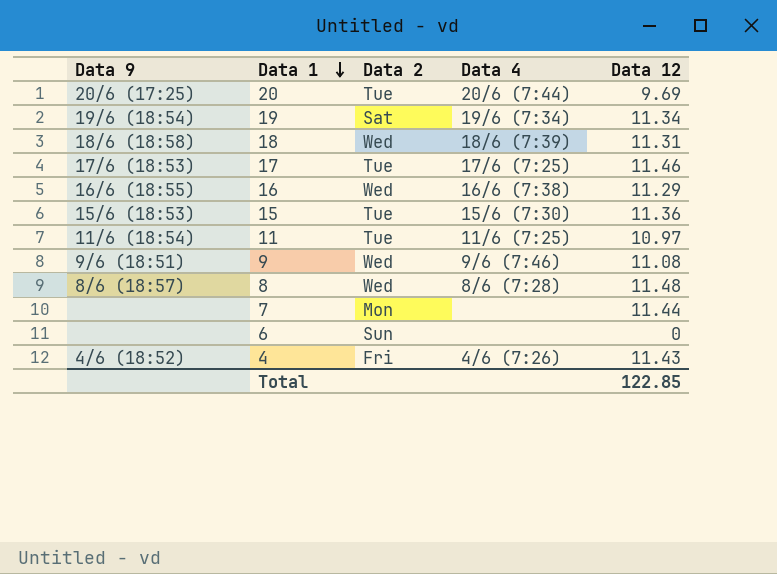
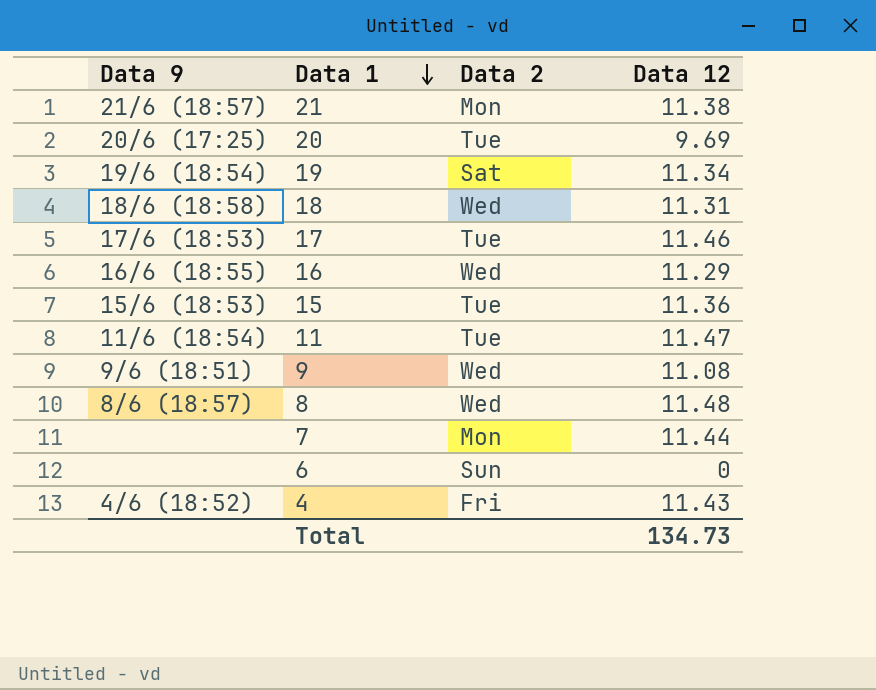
column Data 4 | position: 4 -> none
row 21: none -> 21/6 (18:57) | Mon | 11.38
11 | Data 12: 10.97 -> 11.47
Total | Data 12: 122.85 -> 134.73

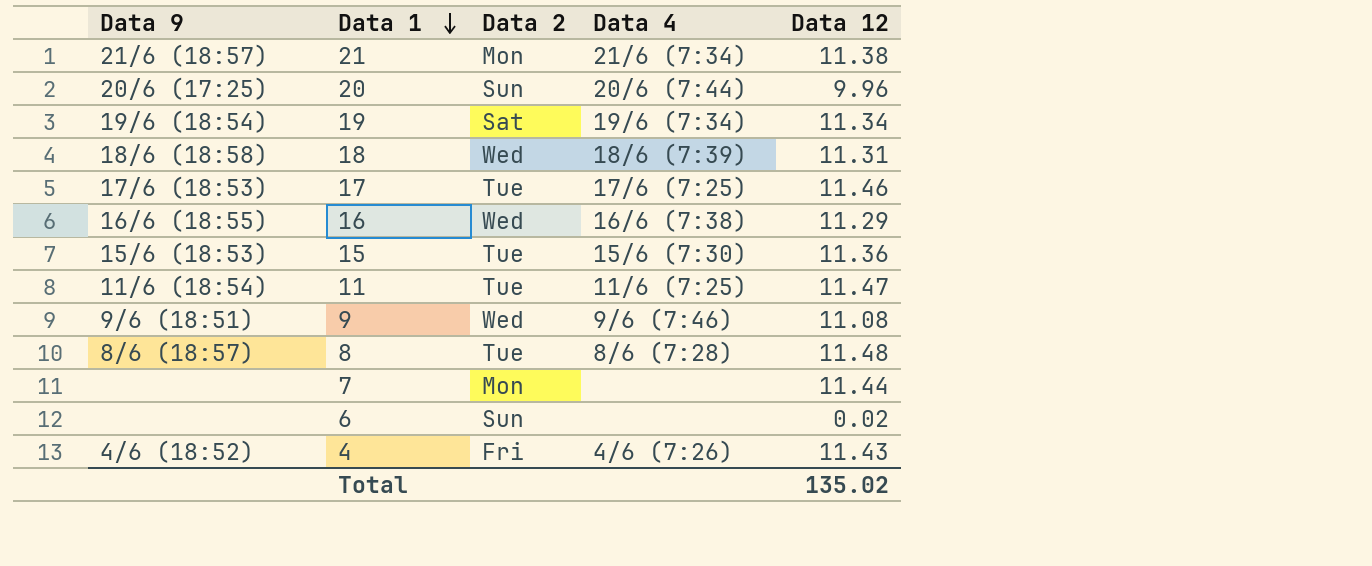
column Data 4 | position: none -> 4
20 | Data 2: Tue -> Sun
20 | Data 12: 9.69 -> 9.96
8 | Data 2: Wed -> Tue
6 | Data 12: 0 -> 0.02
Total | Data 12: 134.73 -> 135.02

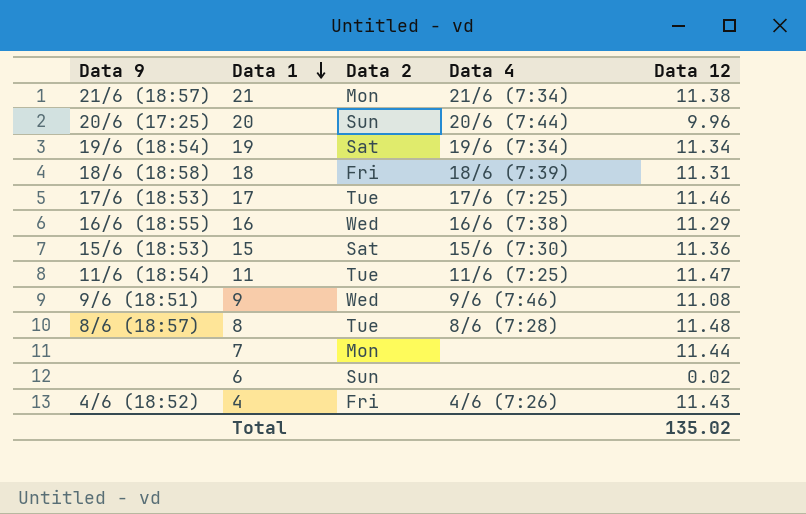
18 | Data 2: Wed -> Fri
15 | Data 2: Tue -> Sat

